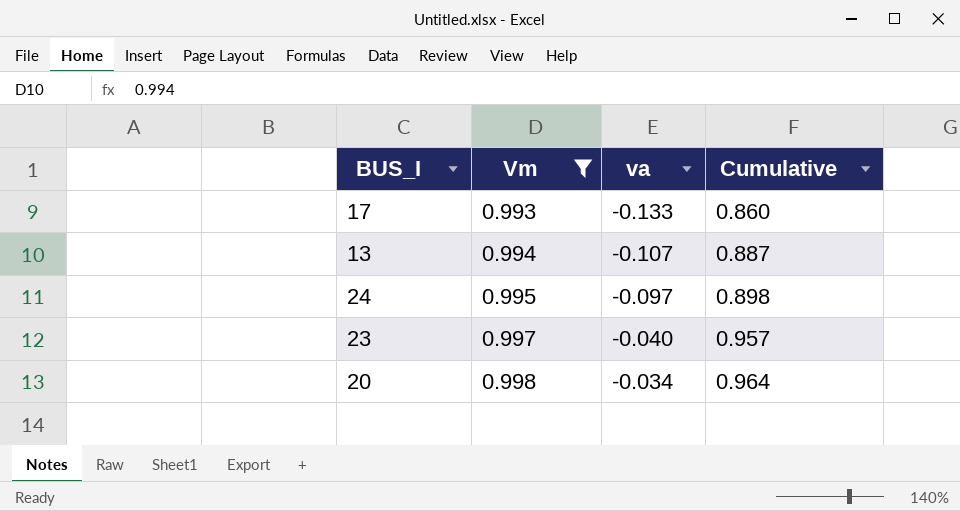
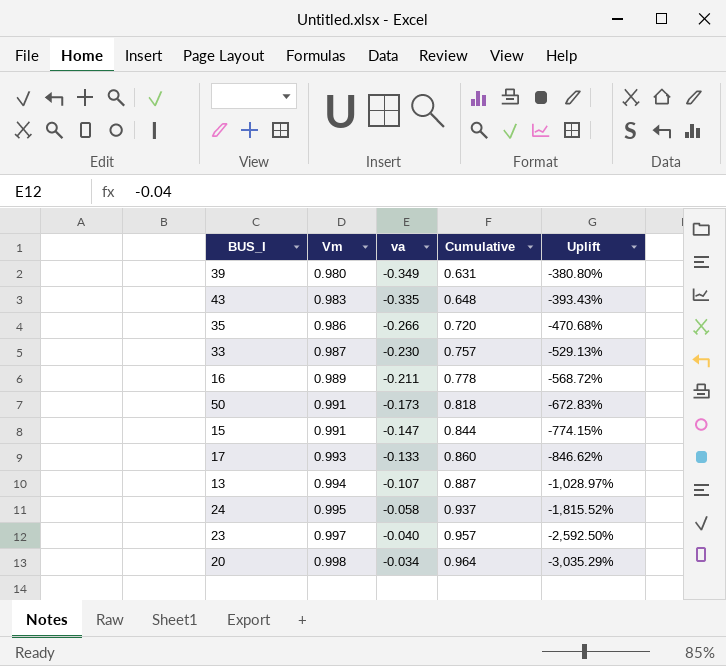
filter: Vm >= 0.993 -> none
column Uplift | formula: none -> ([Vm] - [va]) / [va]
24 | va: -0.097 -> -0.058
24 | Cumulative: 0.898 -> 0.937

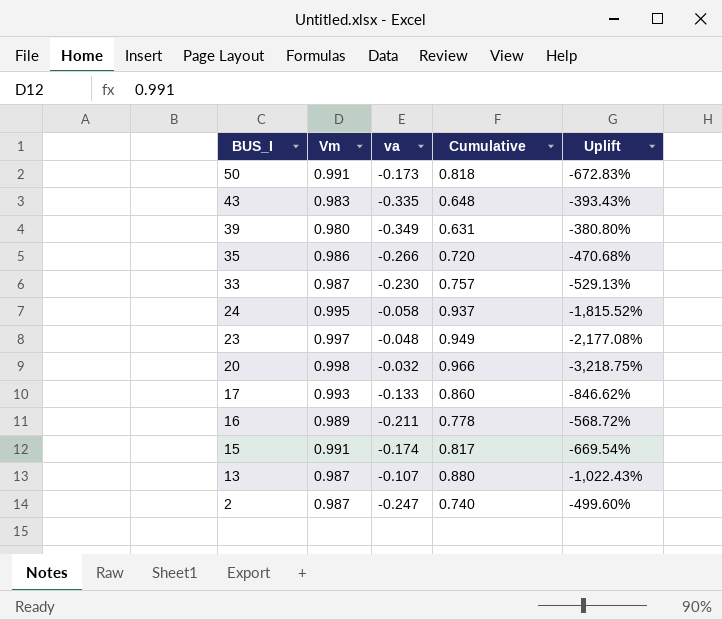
row order: Vm ascending -> BUS_I descending
23 | va: -0.040 -> -0.048
23 | Cumulative: 0.957 -> 0.949
23 | Uplift: -2,592.50% -> -2,177.08%
20 | va: -0.034 -> -0.032
20 | Cumulative: 0.964 -> 0.966
20 | Uplift: -3,035.29% -> -3,218.75%
15 | va: -0.147 -> -0.174
15 | Cumulative: 0.844 -> 0.817
15 | Uplift: -774.15% -> -669.54%
13 | Vm: 0.994 -> 0.987
13 | Cumulative: 0.887 -> 0.880
13 | Uplift: -1,028.97% -> -1,022.43%
row 2: none -> 0.987 | -0.247 | 0.740 | -499.60%

